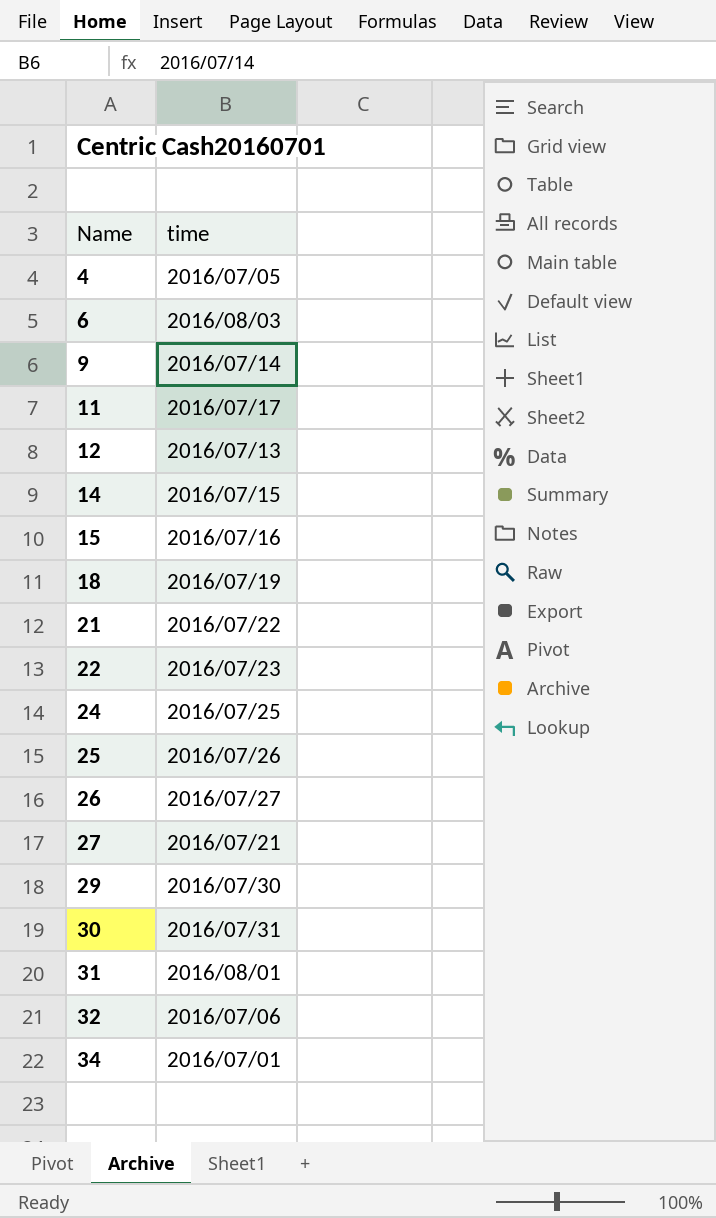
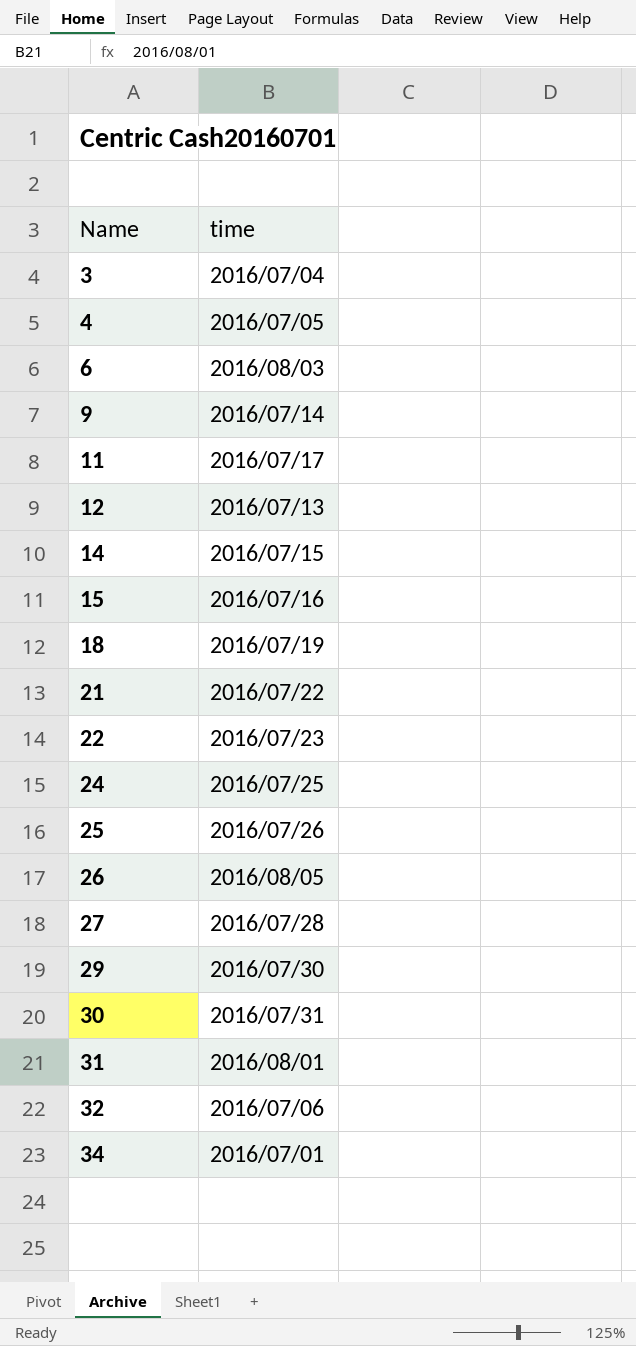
row 3: none -> 2016/07/04
26 | time: 2016/07/27 -> 2016/08/05
27 | time: 2016/07/21 -> 2016/07/28

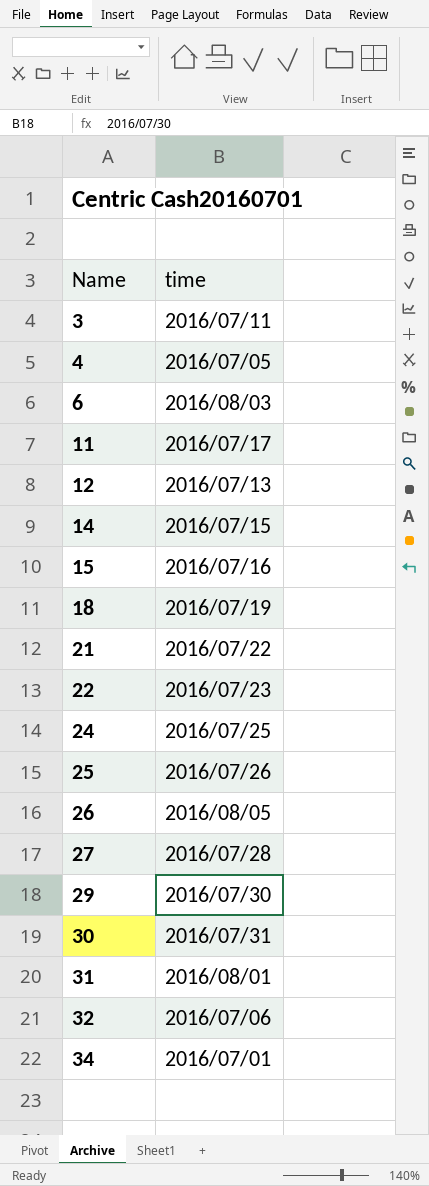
row 9: 2016/07/14 -> none
3 | time: 2016/07/04 -> 2016/07/11

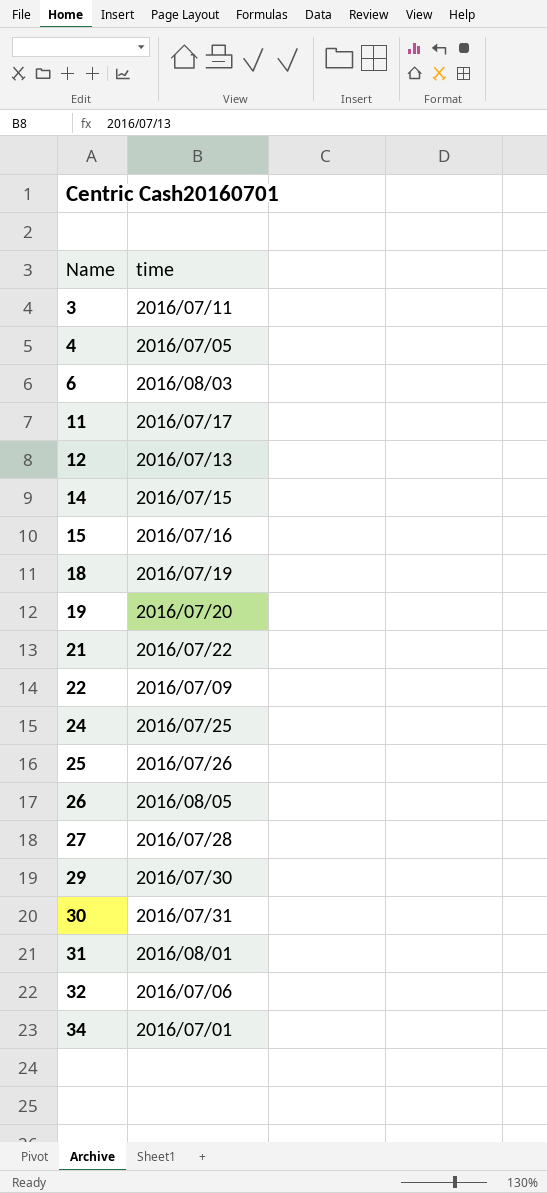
row 19: none -> 2016/07/20
22 | time: 2016/07/23 -> 2016/07/09

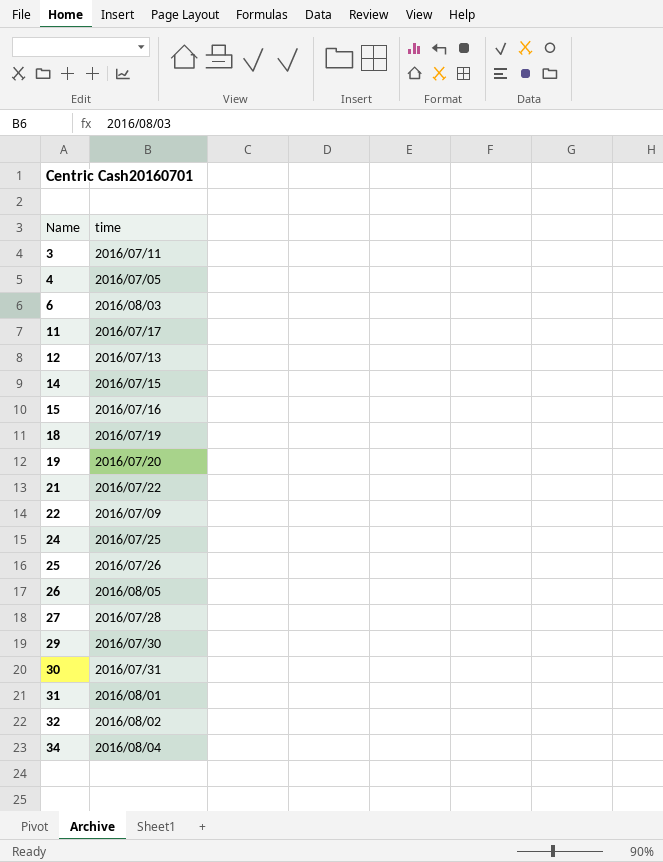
32 | time: 2016/07/06 -> 2016/08/02
34 | time: 2016/07/01 -> 2016/08/04

